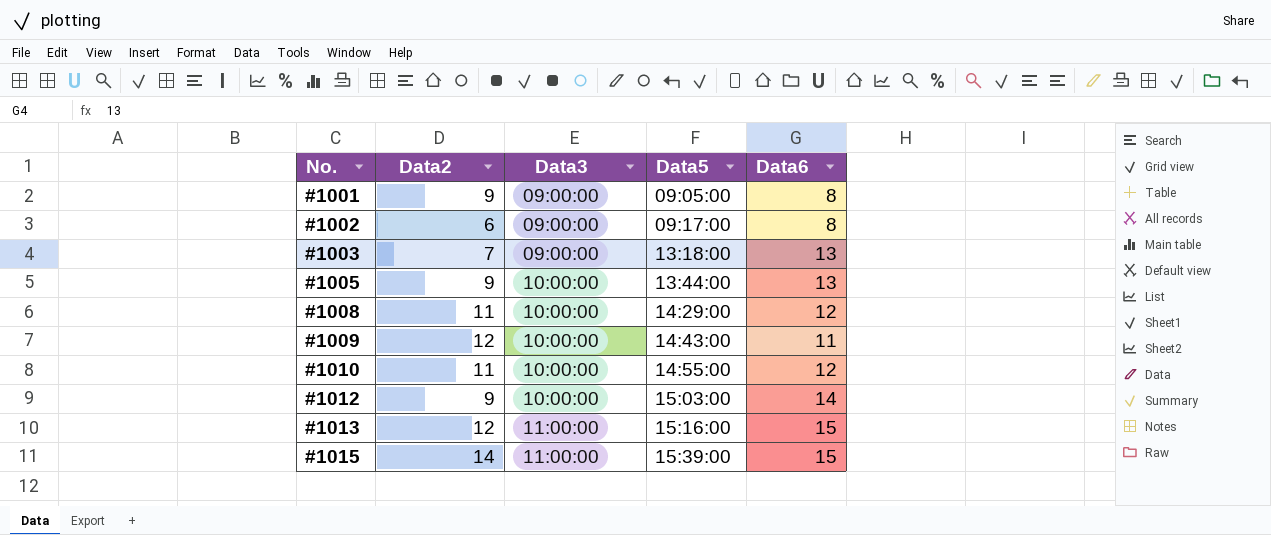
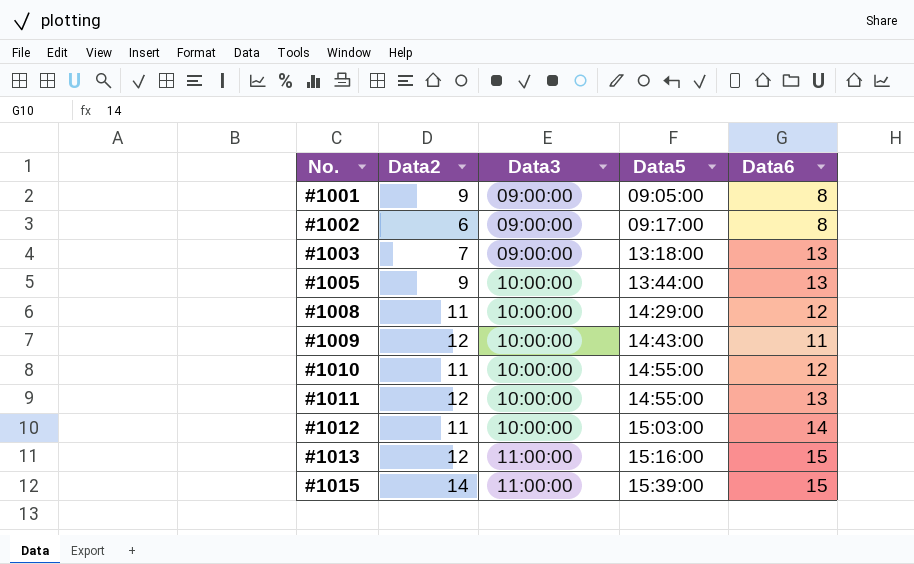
row #1011: none -> 12 | 10:00:00 | 14:55:00 | 13
#1012 | Data2: 9 -> 11

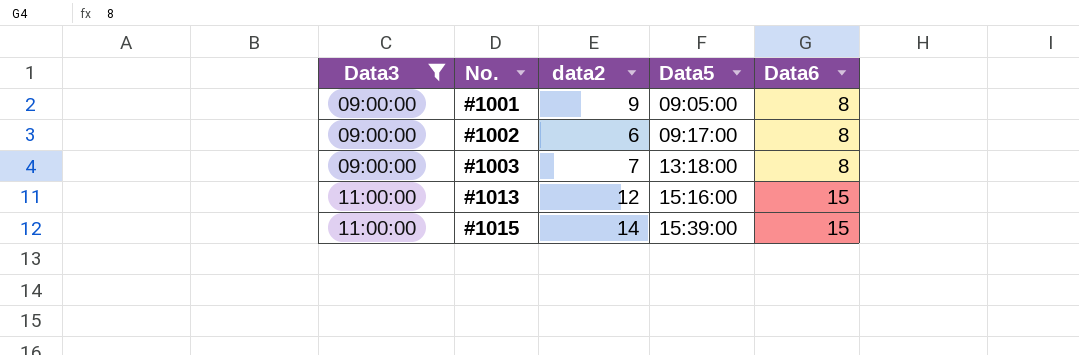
filter: none -> Data3 != 10:00:00
column Data3 | position: 3 -> 1
column name: Data2 -> data2
#1003 | Data6: 13 -> 8

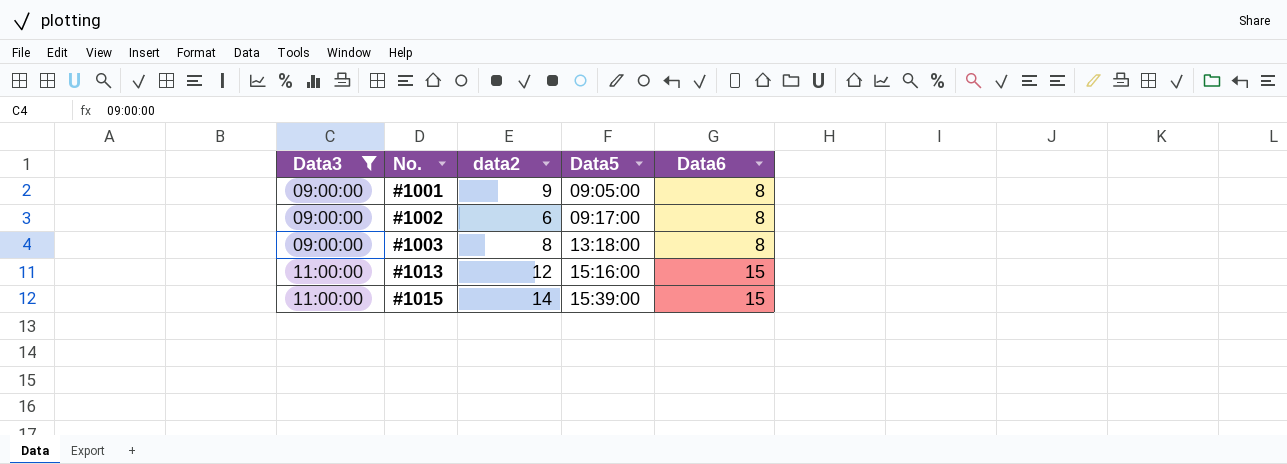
#1003 | data2: 7 -> 8

